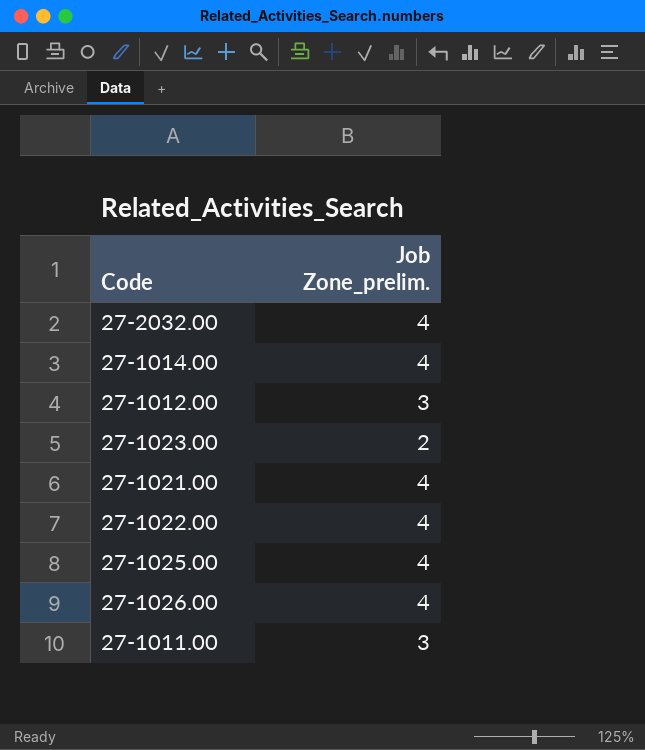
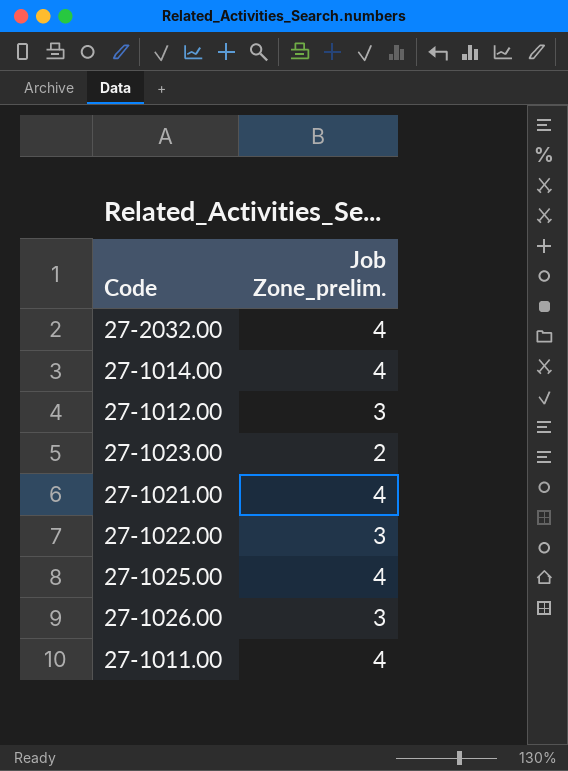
27-1022.00 | Job Zone_prelim.: 4 -> 3
27-1026.00 | Job Zone_prelim.: 4 -> 3
27-1011.00 | Job Zone_prelim.: 3 -> 4

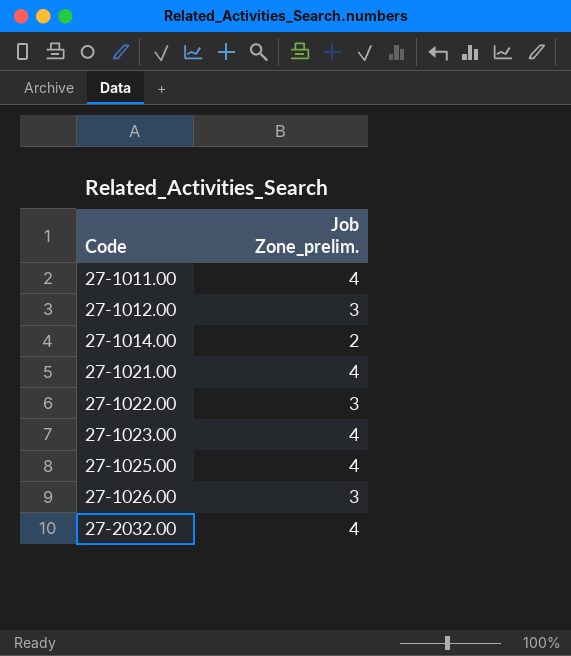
row order: none -> Code ascending
27-1014.00 | Job Zone_prelim.: 4 -> 2
27-1023.00 | Job Zone_prelim.: 2 -> 4

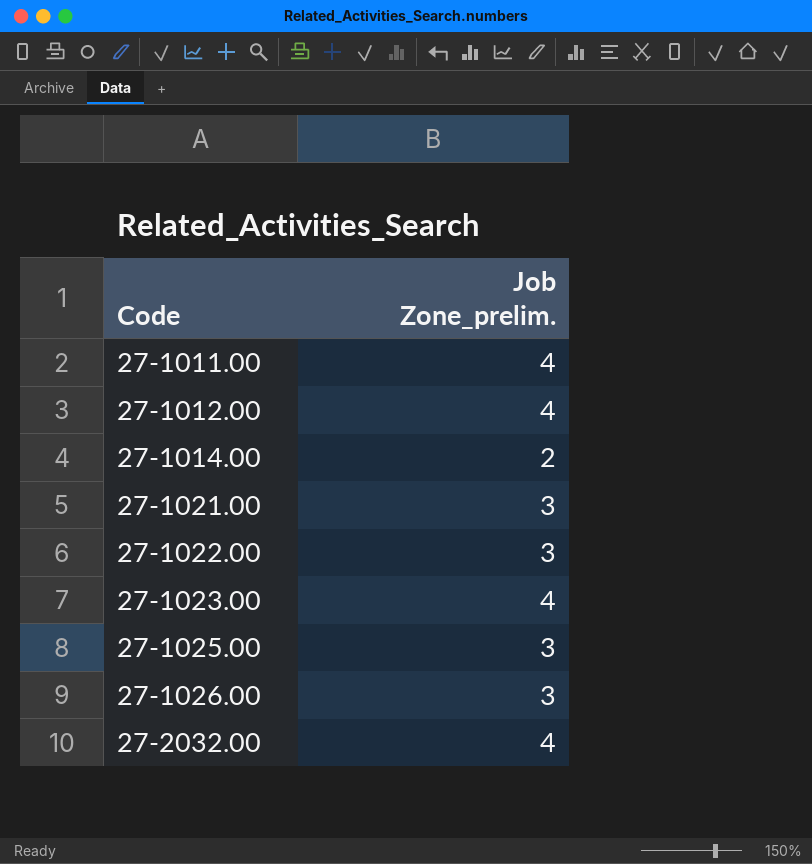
27-1012.00 | Job Zone_prelim.: 3 -> 4
27-1021.00 | Job Zone_prelim.: 4 -> 3
27-1025.00 | Job Zone_prelim.: 4 -> 3

